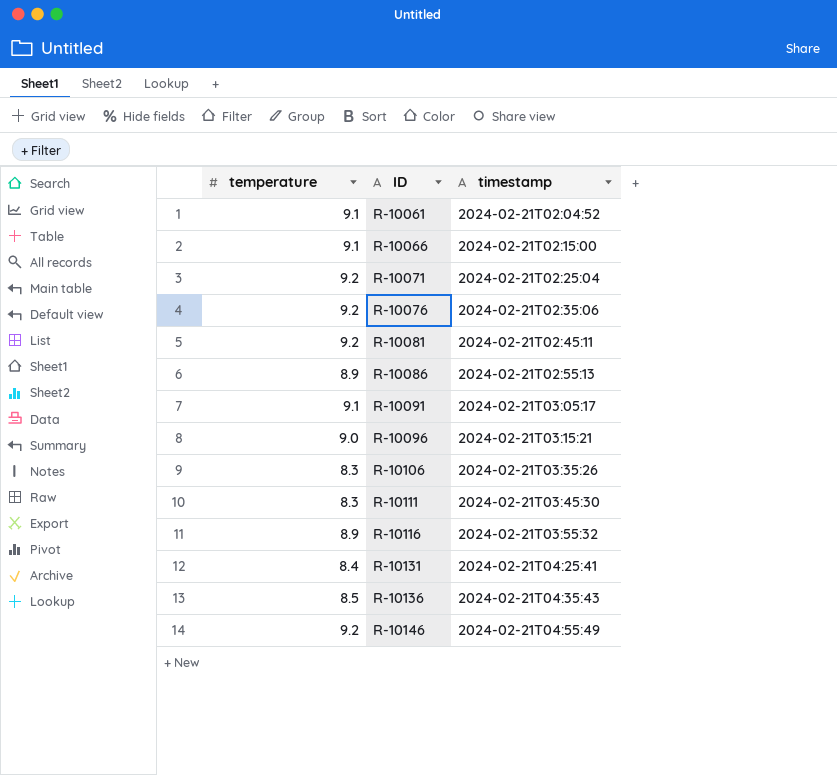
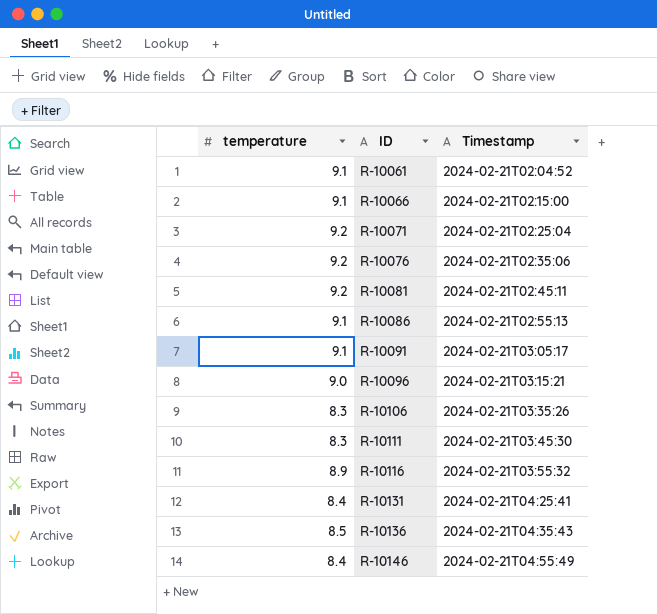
column name: timestamp -> Timestamp
R-10086 | temperature: 8.9 -> 9.1
R-10146 | temperature: 9.2 -> 8.4

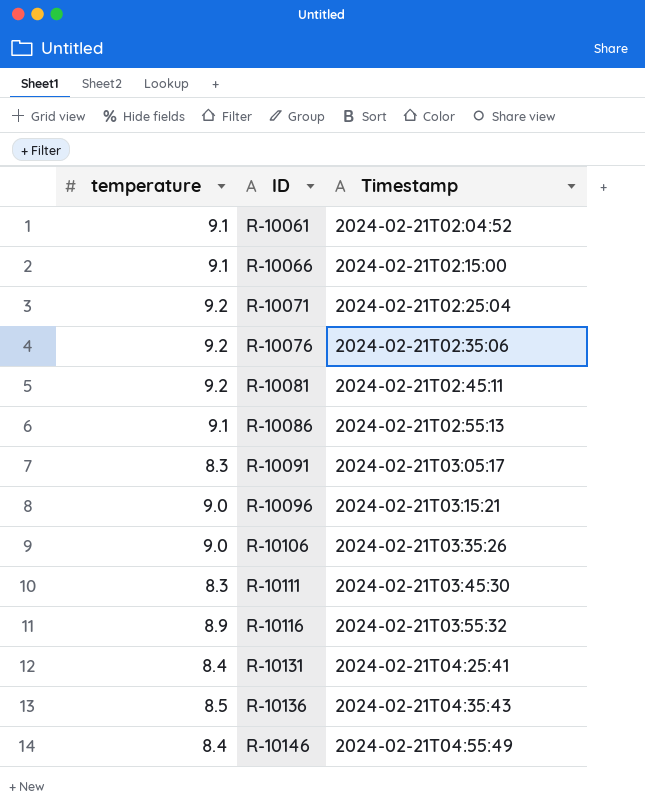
R-10091 | temperature: 9.1 -> 8.3
R-10106 | temperature: 8.3 -> 9.0

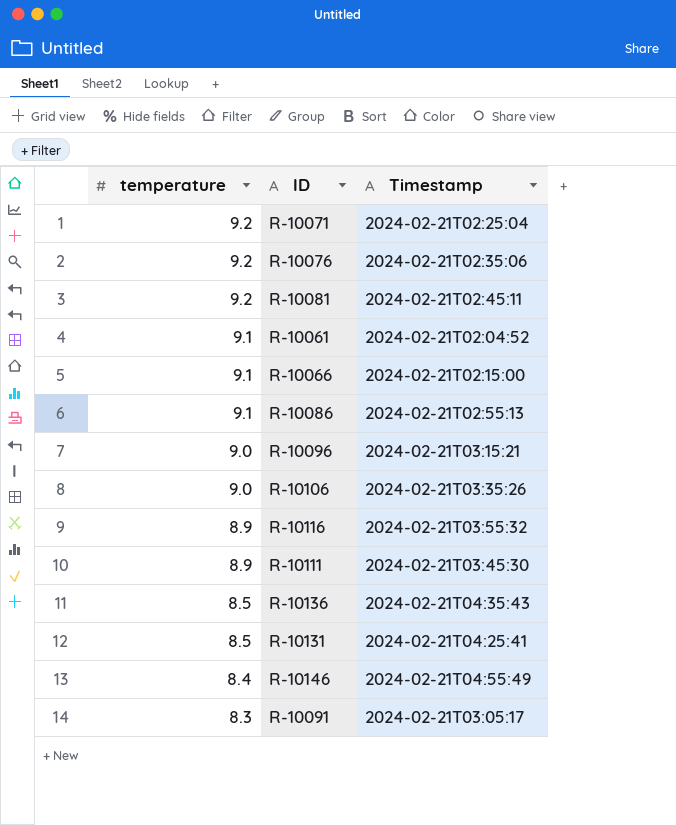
row order: ID ascending -> temperature descending
R-10111 | temperature: 8.3 -> 8.9
R-10131 | temperature: 8.4 -> 8.5

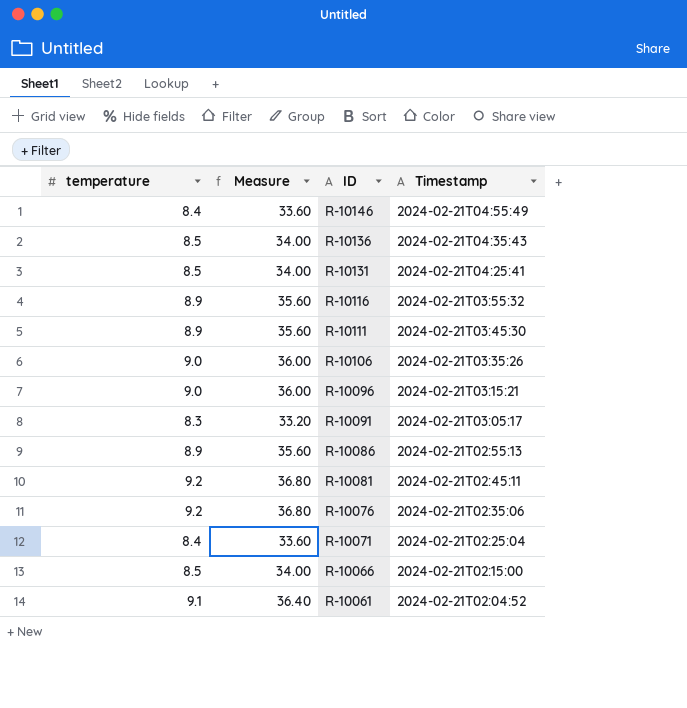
row order: temperature descending -> ID descending
column Measure | formula: none -> [temperature] * 4
R-10086 | temperature: 9.1 -> 8.9
R-10071 | temperature: 9.2 -> 8.4
R-10066 | temperature: 9.1 -> 8.5

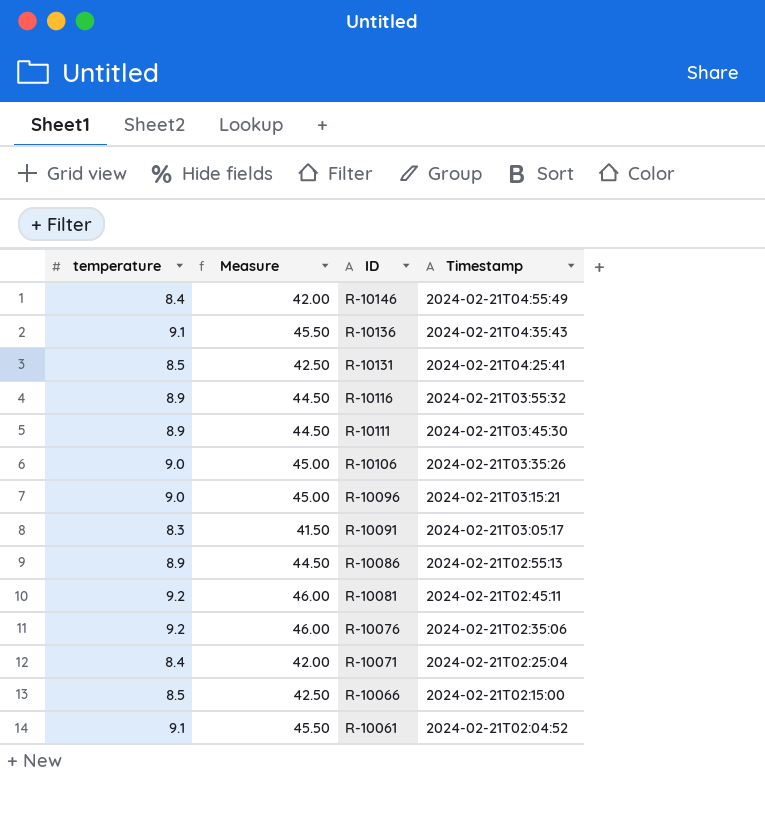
column Measure | formula: [temperature] * 4 -> [temperature] * 5
R-10136 | temperature: 8.5 -> 9.1

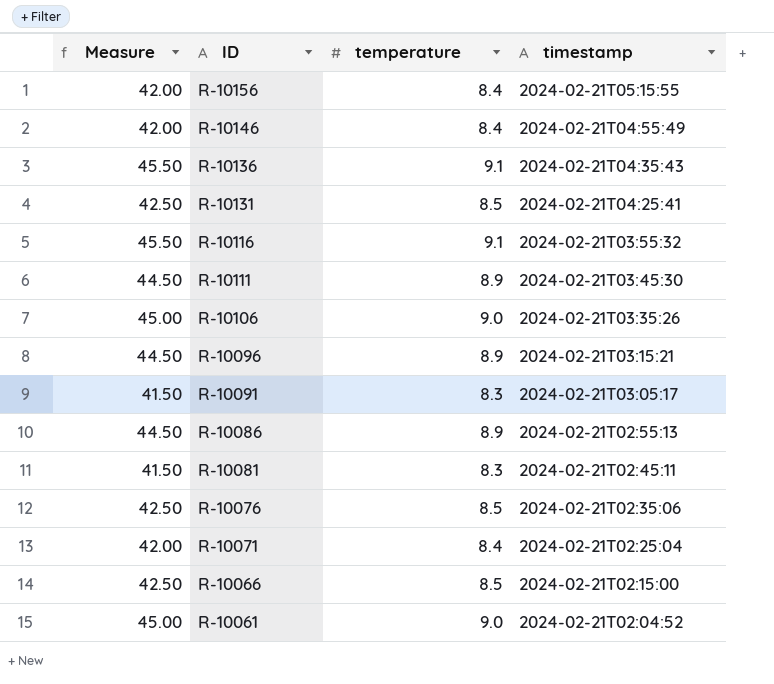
column temperature | position: 1 -> 3
column name: Timestamp -> timestamp
row R-10156: none -> 42.00 | 8.4 | 2024-02-21T05:15:55
R-10116 | Measure: 44.50 -> 45.50
R-10116 | temperature: 8.9 -> 9.1
R-10096 | Measure: 45.00 -> 44.50
R-10096 | temperature: 9.0 -> 8.9
R-10081 | Measure: 46.00 -> 41.50
R-10081 | temperature: 9.2 -> 8.3
R-10076 | Measure: 46.00 -> 42.50
R-10076 | temperature: 9.2 -> 8.5
R-10061 | Measure: 45.50 -> 45.00
R-10061 | temperature: 9.1 -> 9.0

